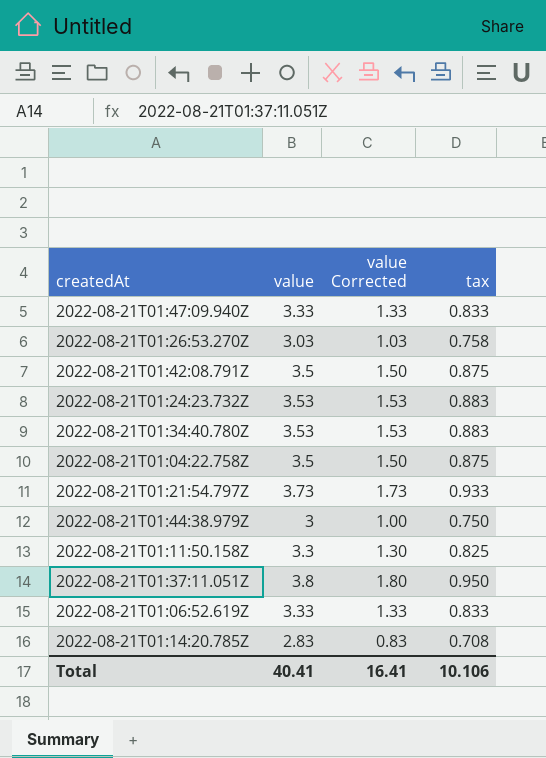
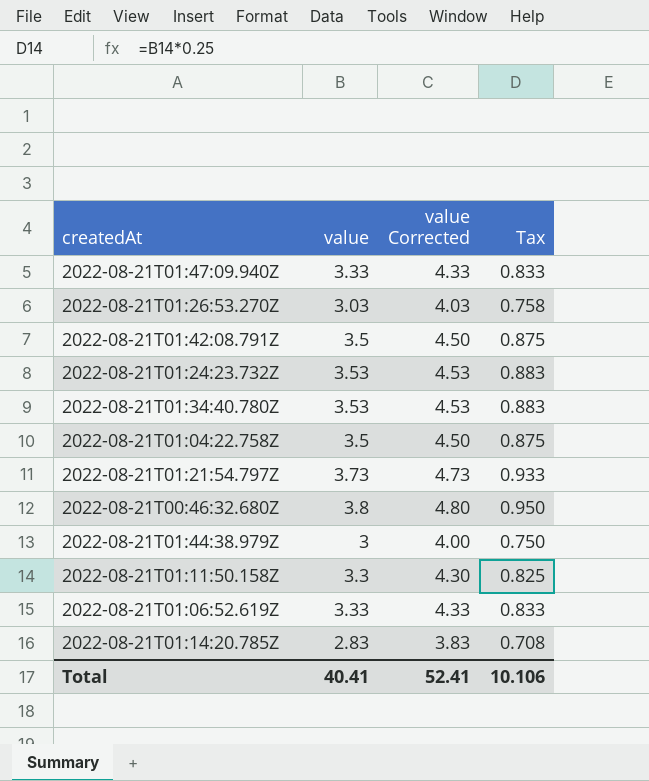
column value Corrected | formula: [value] - 2 -> [value] + 1
column name: tax -> Tax
row 2022-08-21T01:37:11.051Z: 3.8 | 1.80 | 0.950 -> none
row 2022-08-21T00:46:32.680Z: none -> 3.8 | 4.80 | 0.950
Total | value Corrected: 16.41 -> 52.41

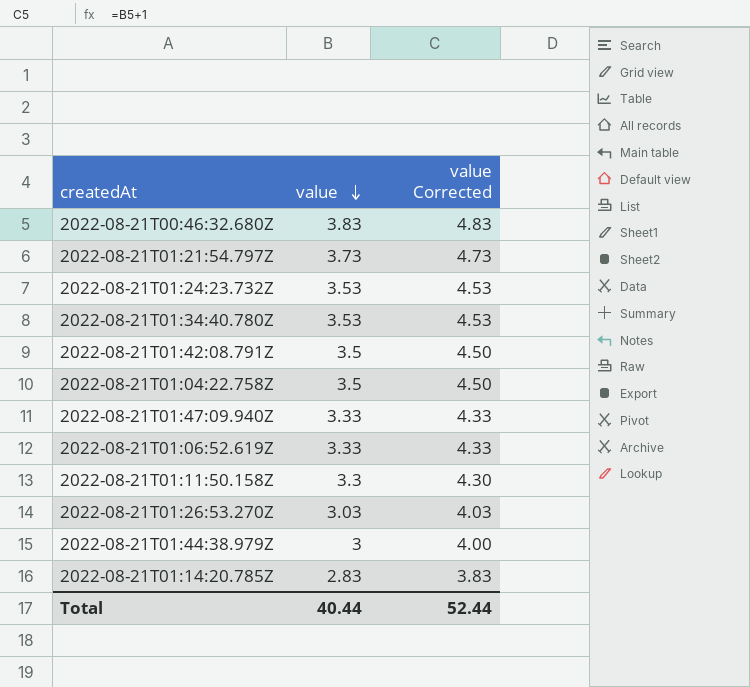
row order: none -> value descending
column Tax | formula: [value] * 0.25 -> none
2022-08-21T00:46:32.680Z | value: 3.8 -> 3.83
2022-08-21T00:46:32.680Z | value Corrected: 4.80 -> 4.83
Total | value: 40.41 -> 40.44
Total | value Corrected: 52.41 -> 52.44

